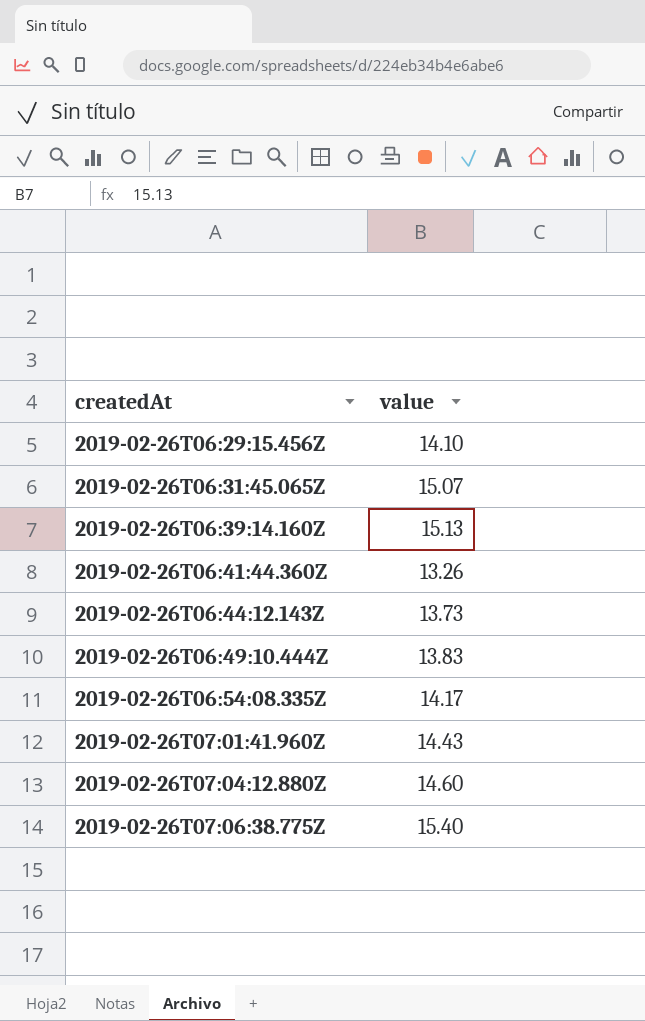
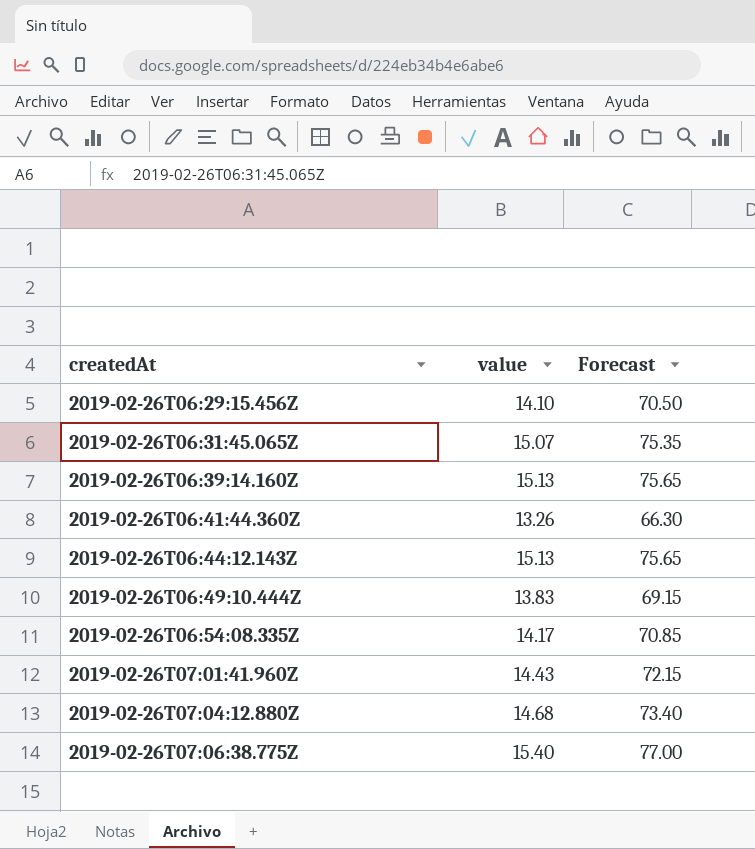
column Forecast | formula: none -> [value] * 5
2019-02-26T06:44:12.143Z | value: 13.73 -> 15.13
2019-02-26T07:04:12.880Z | value: 14.60 -> 14.68

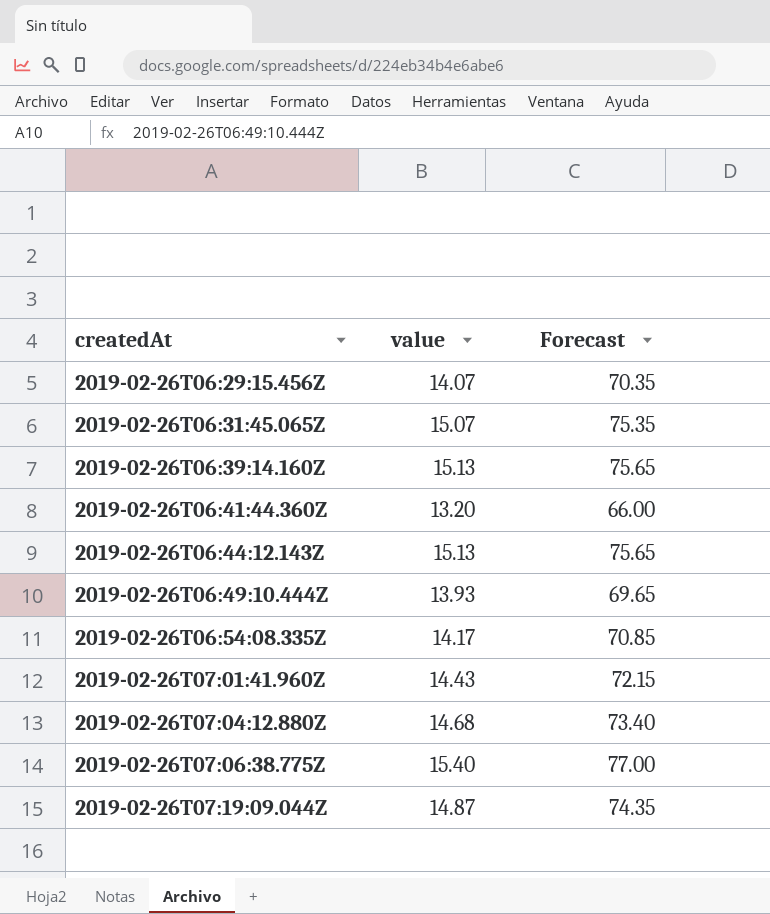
2019-02-26T06:29:15.456Z | value: 14.10 -> 14.07
2019-02-26T06:29:15.456Z | Forecast: 70.50 -> 70.35
2019-02-26T06:41:44.360Z | value: 13.26 -> 13.20
2019-02-26T06:41:44.360Z | Forecast: 66.30 -> 66.00
2019-02-26T06:49:10.444Z | value: 13.83 -> 13.93
2019-02-26T06:49:10.444Z | Forecast: 69.15 -> 69.65
row 2019-02-26T07:19:09.044Z: none -> 14.87 | 74.35

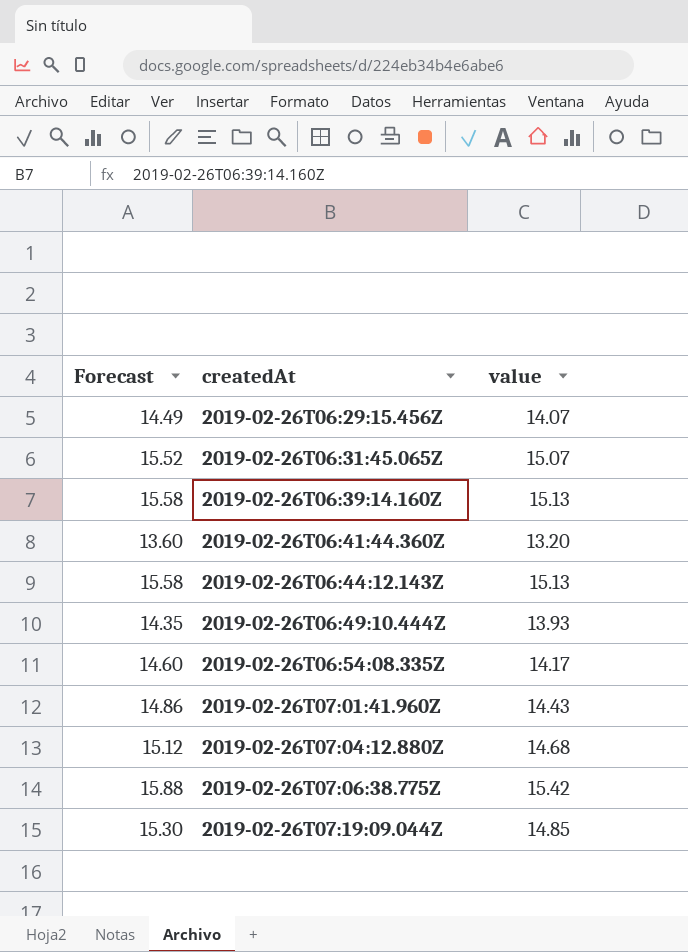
column Forecast | formula: [value] * 5 -> [value] * 1.03
column Forecast | position: 3 -> 1
2019-02-26T07:06:38.775Z | value: 15.40 -> 15.42
2019-02-26T07:19:09.044Z | value: 14.87 -> 14.85

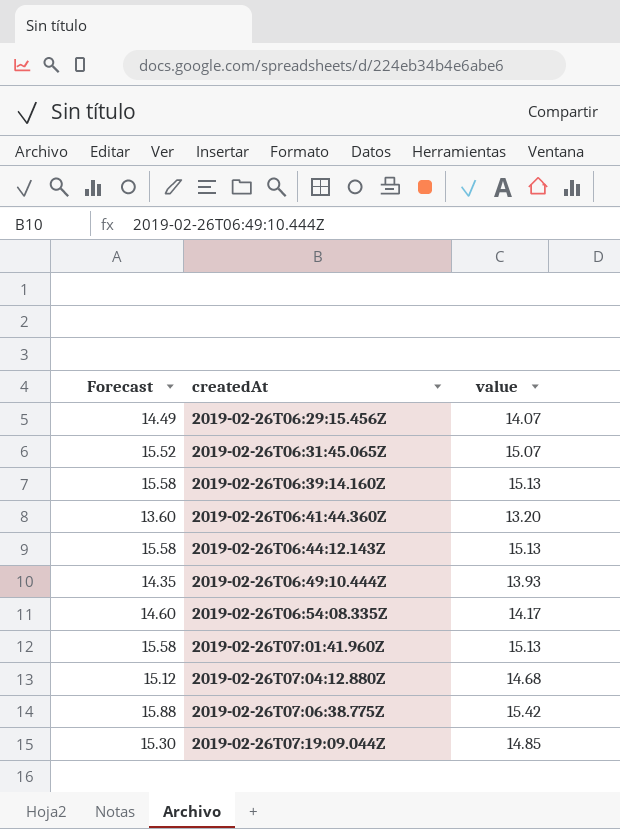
2019-02-26T07:01:41.960Z | Forecast: 14.86 -> 15.58
2019-02-26T07:01:41.960Z | value: 14.43 -> 15.13

